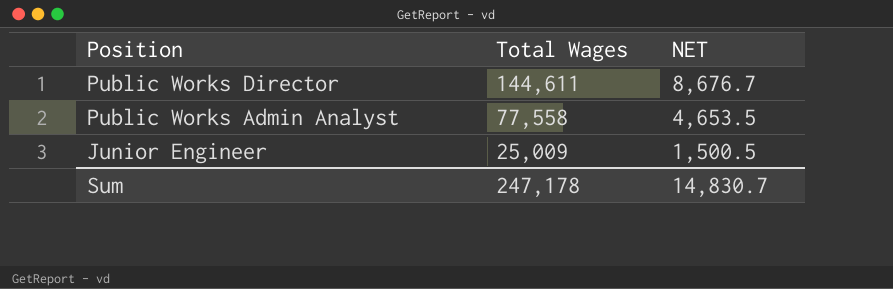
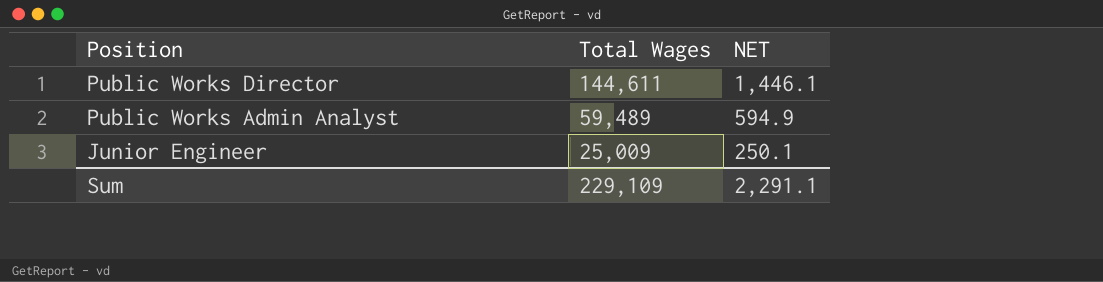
column NET | formula: [Total Wages] * 0.06 -> [Total Wages] * 0.01
Public Works Admin Analyst | Total Wages: 77,558 -> 59,489
Sum | Total Wages: 247,178 -> 229,109
Sum | NET: 14,830.7 -> 2,291.1

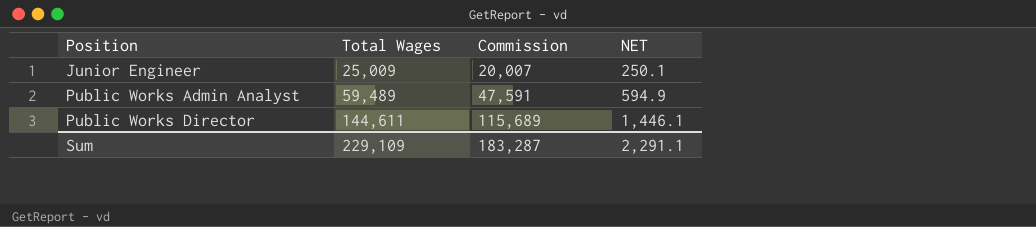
row order: Position descending -> Position ascending
column Commission | formula: none -> [Total Wages] * 0.8

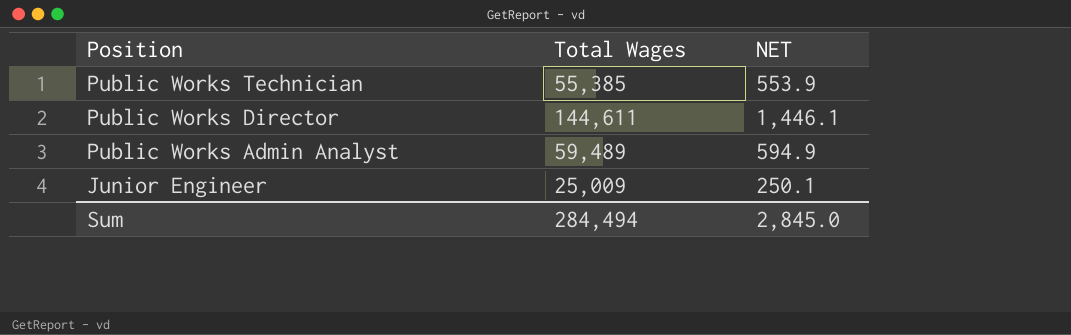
row order: Position ascending -> Position descending
column Commission | formula: [Total Wages] * 0.8 -> none
row Public Works Technician: none -> 55,385 | 553.9
Sum | Total Wages: 229,109 -> 284,494
Sum | NET: 2,291.1 -> 2,845.0

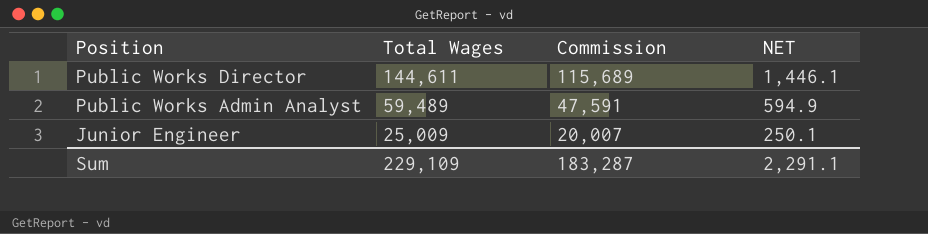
column Commission | formula: none -> [Total Wages] * 0.8
row Public Works Technician: 55,385 | 553.9 -> none
Sum | Total Wages: 284,494 -> 229,109
Sum | NET: 2,845.0 -> 2,291.1

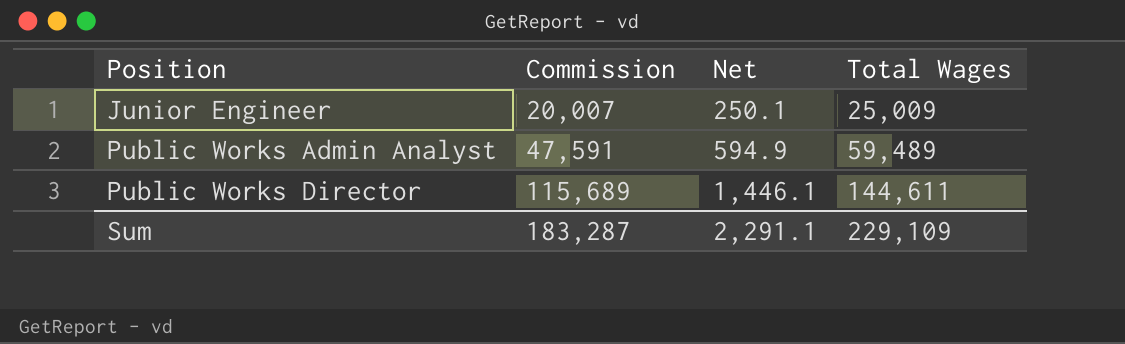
row order: Position descending -> Position ascending
column name: NET -> Net
column Total Wages | position: 2 -> 4

